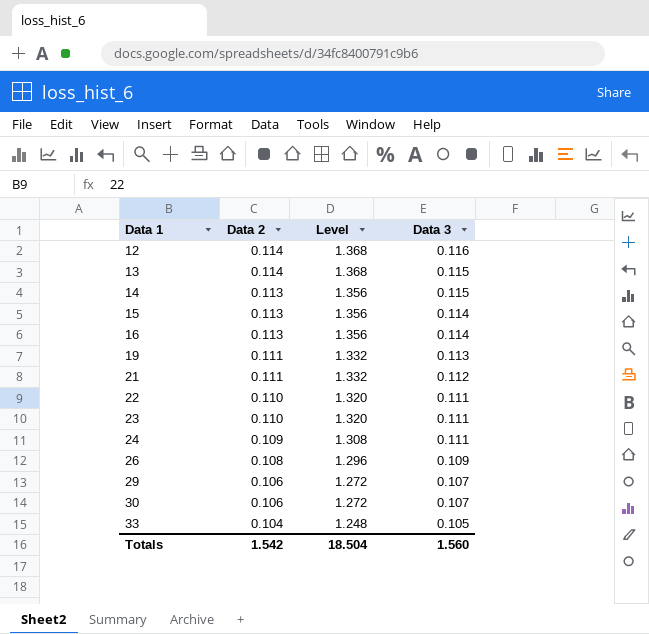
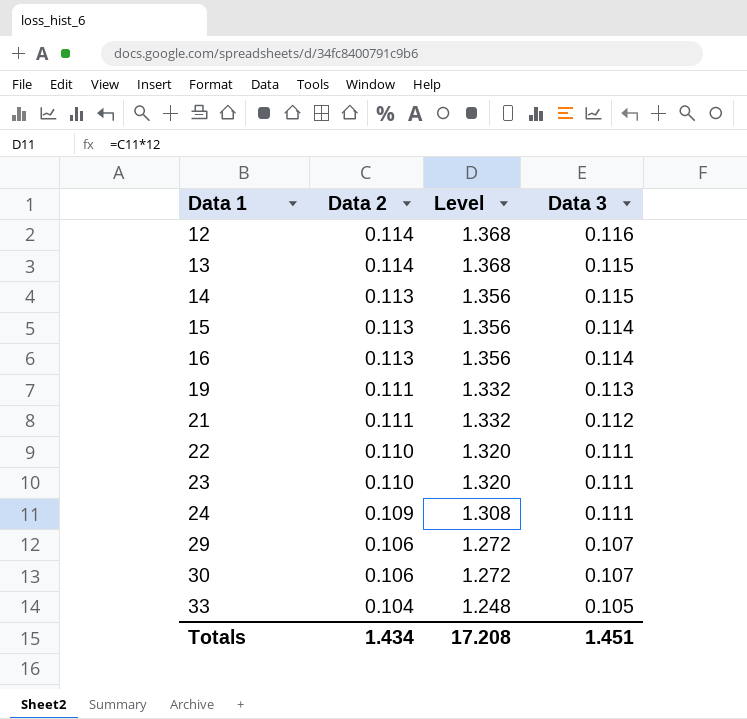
row 26: 0.108 | 1.296 | 0.109 -> none
Totals | Data 2: 1.542 -> 1.434
Totals | Level: 18.504 -> 17.208
Totals | Data 3: 1.560 -> 1.451

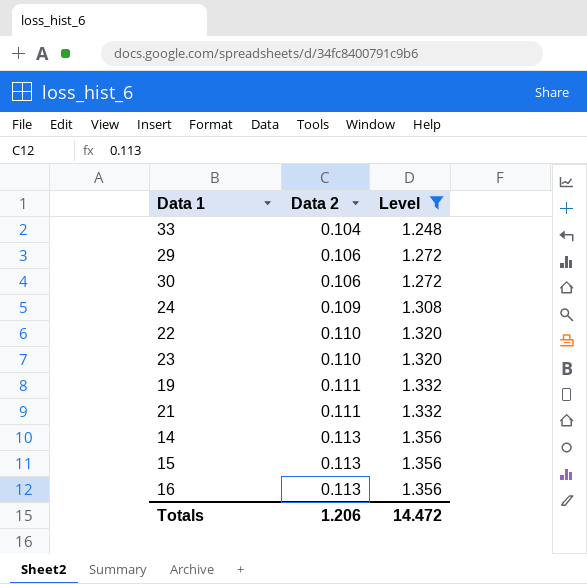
filter: none -> Level != 1.368
row order: Data 1 ascending -> Data 2 ascending
column Data 3 | position: 4 -> none
Totals | Data 2: 1.434 -> 1.206
Totals | Level: 17.208 -> 14.472

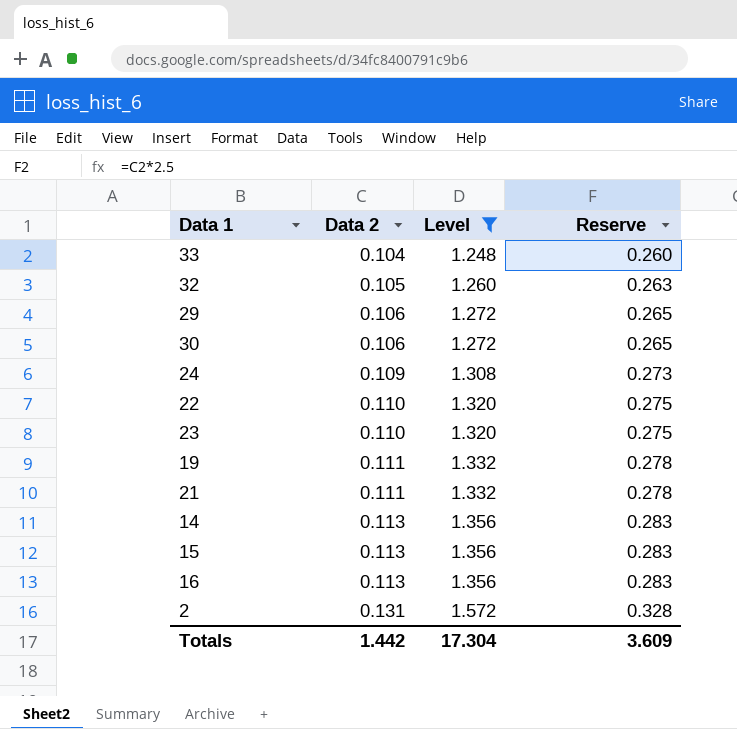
column Reserve | formula: none -> [Data 2] * 2.5
row 32: none -> 0.105 | 1.260 | 0.263
row 2: none -> 0.131 | 1.572 | 0.328
Totals | Data 2: 1.206 -> 1.442
Totals | Level: 14.472 -> 17.304

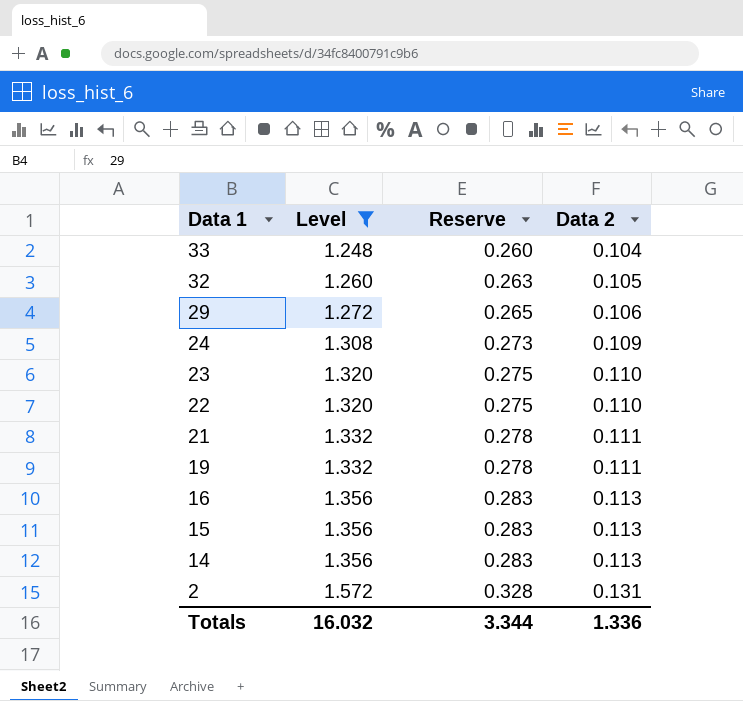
row order: Data 2 ascending -> Data 1 descending
column Data 2 | position: 2 -> 4
row 30: 0.106 | 1.272 | 0.265 -> none
Totals | Level: 17.304 -> 16.032
Totals | Reserve: 3.609 -> 3.344
Totals | Data 2: 1.442 -> 1.336

